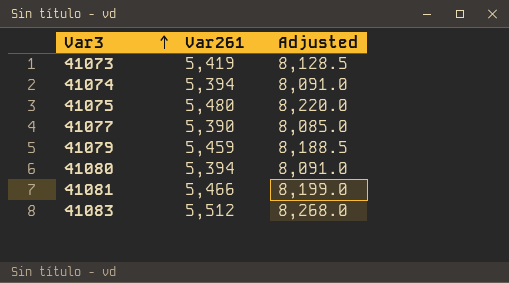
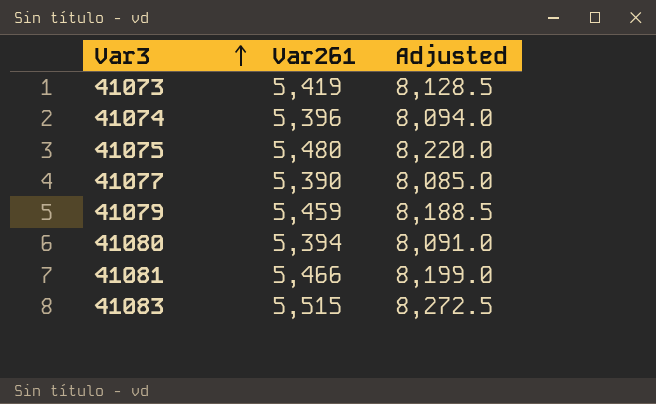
41074 | Var261: 5,394 -> 5,396
41074 | Adjusted: 8,091.0 -> 8,094.0
41083 | Var261: 5,512 -> 5,515
41083 | Adjusted: 8,268.0 -> 8,272.5

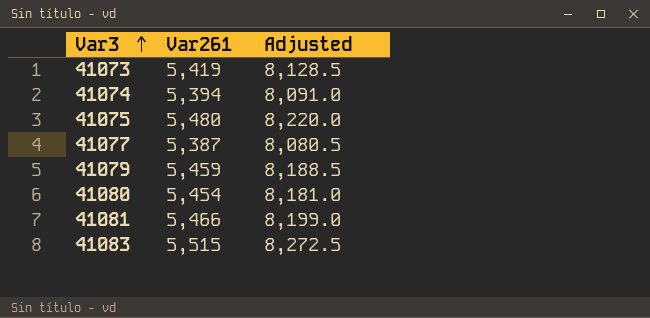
41074 | Var261: 5,396 -> 5,394
41074 | Adjusted: 8,094.0 -> 8,091.0
41077 | Var261: 5,390 -> 5,387
41077 | Adjusted: 8,085.0 -> 8,080.5
41080 | Var261: 5,394 -> 5,454
41080 | Adjusted: 8,091.0 -> 8,181.0

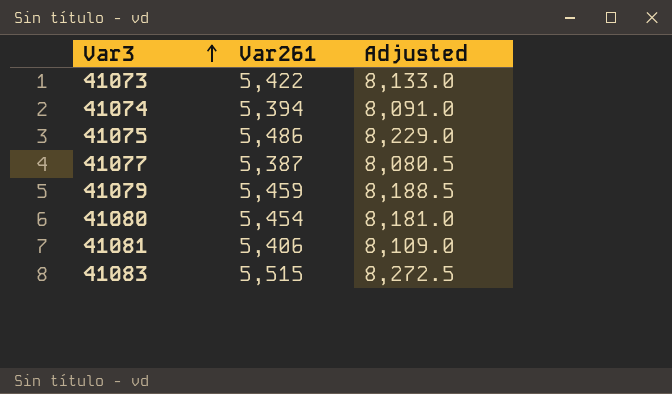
41073 | Var261: 5,419 -> 5,422
41073 | Adjusted: 8,128.5 -> 8,133.0
41075 | Var261: 5,480 -> 5,486
41075 | Adjusted: 8,220.0 -> 8,229.0
41081 | Var261: 5,466 -> 5,406
41081 | Adjusted: 8,199.0 -> 8,109.0

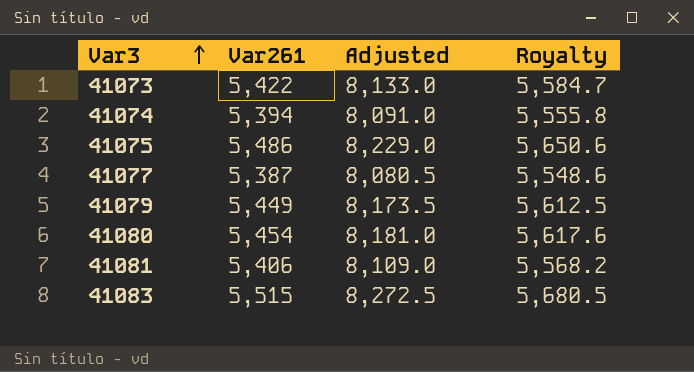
column Royalty | formula: none -> [Var261] * 1.03
41079 | Var261: 5,459 -> 5,449
41079 | Adjusted: 8,188.5 -> 8,173.5

